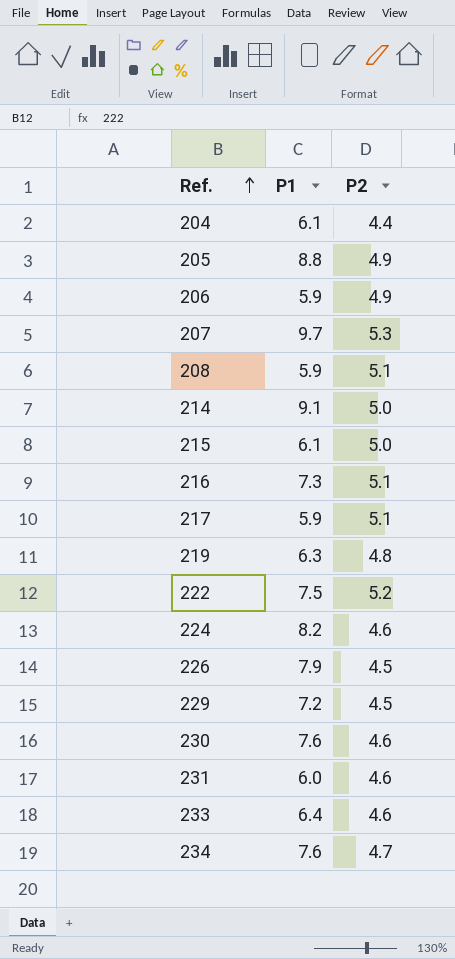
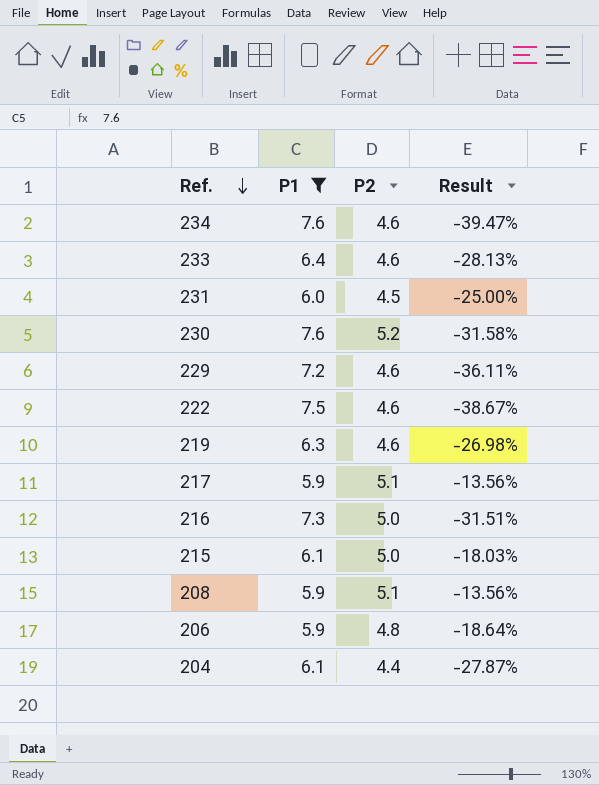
filter: none -> P1 <= 7.6
row order: Ref. ascending -> Ref. descending
column Result | formula: none -> ([P2] - [P1]) / [P1]
234 | P2: 4.7 -> 4.6
231 | P2: 4.6 -> 4.5
230 | P2: 4.6 -> 5.2
229 | P2: 4.5 -> 4.6
222 | P2: 5.2 -> 4.6
219 | P2: 4.8 -> 4.6
216 | P2: 5.1 -> 5.0
206 | P2: 4.9 -> 4.8

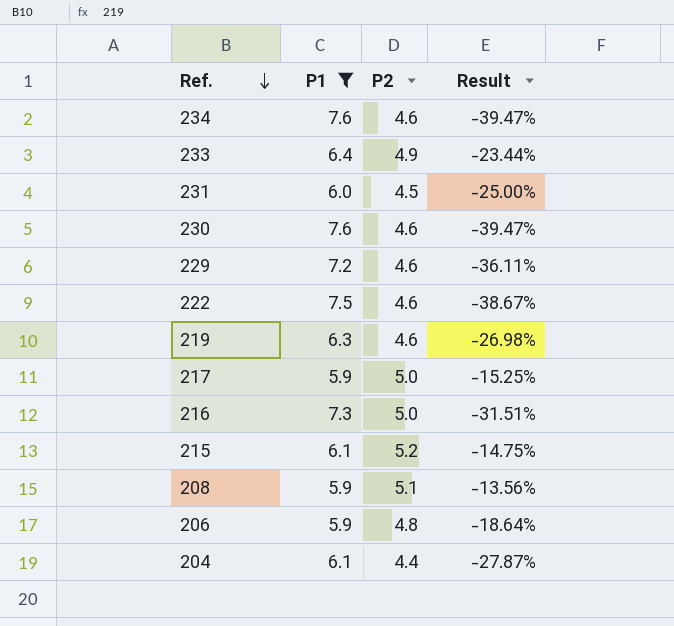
233 | P2: 4.6 -> 4.9
233 | Result: -28.13% -> -23.44%
230 | P2: 5.2 -> 4.6
230 | Result: -31.58% -> -39.47%
217 | P2: 5.1 -> 5.0
217 | Result: -13.56% -> -15.25%
215 | P2: 5.0 -> 5.2
215 | Result: -18.03% -> -14.75%

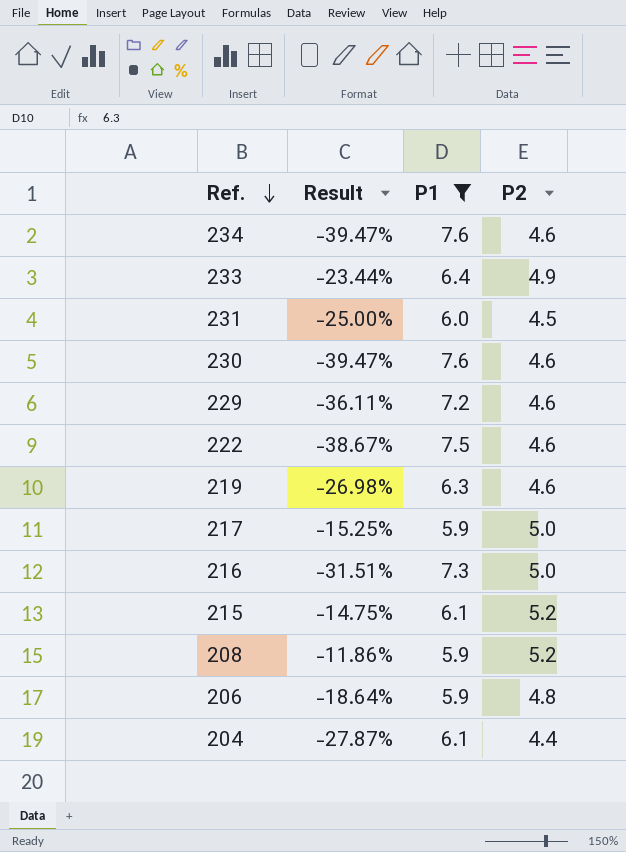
column Result | position: 4 -> 2
208 | Result: -13.56% -> -11.86%
208 | P2: 5.1 -> 5.2

